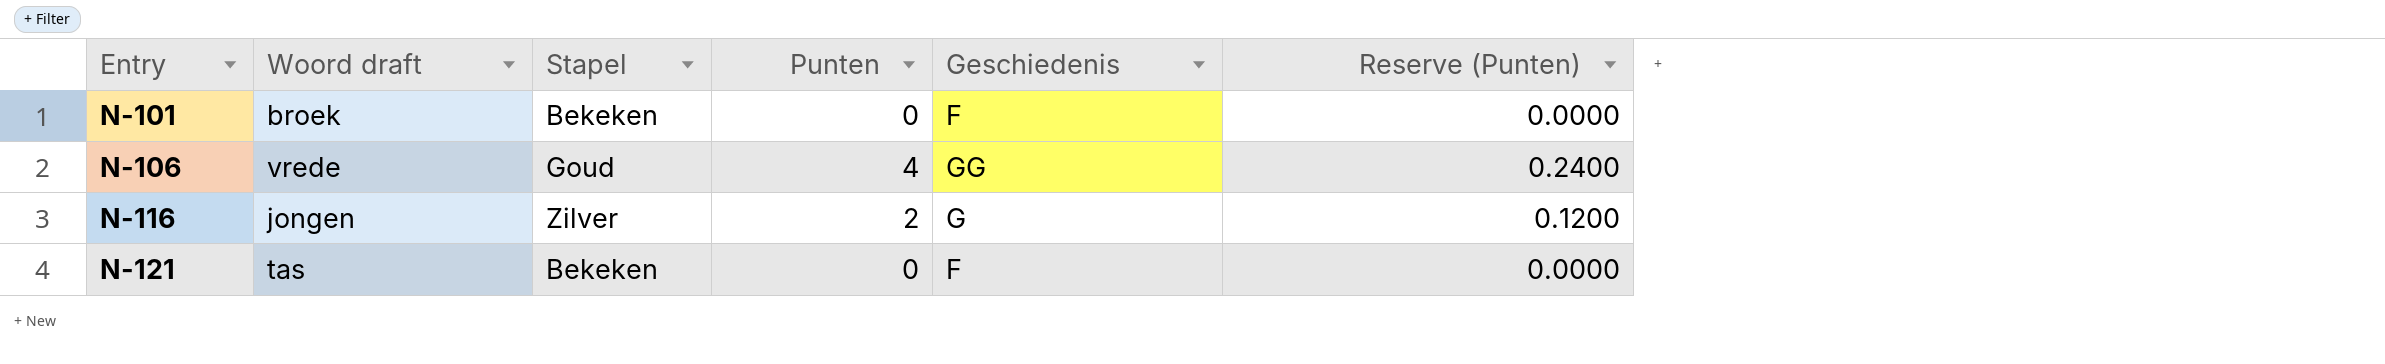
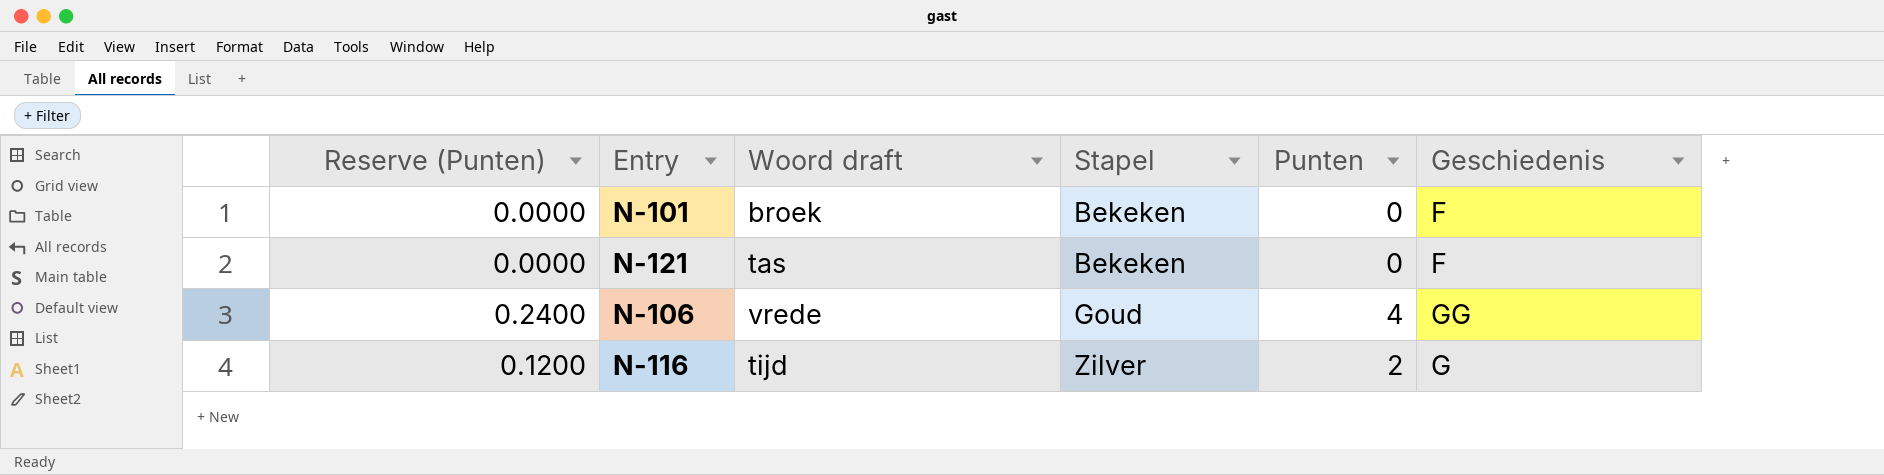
row order: Entry ascending -> Stapel ascending
column Reserve (Punten) | position: 6 -> 1
N-116 | Woord draft: jongen -> tijd

